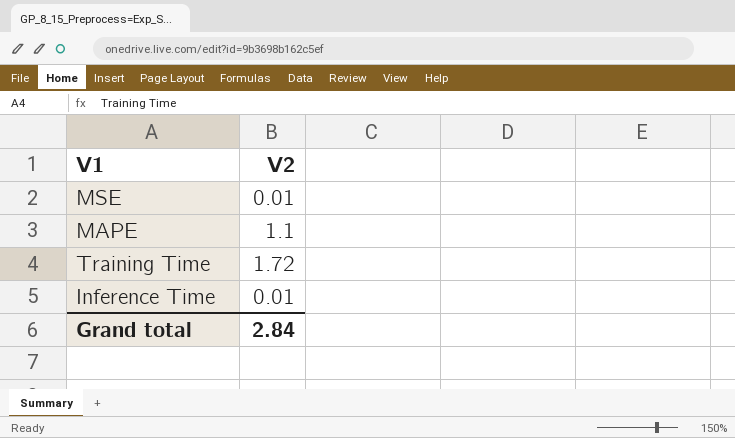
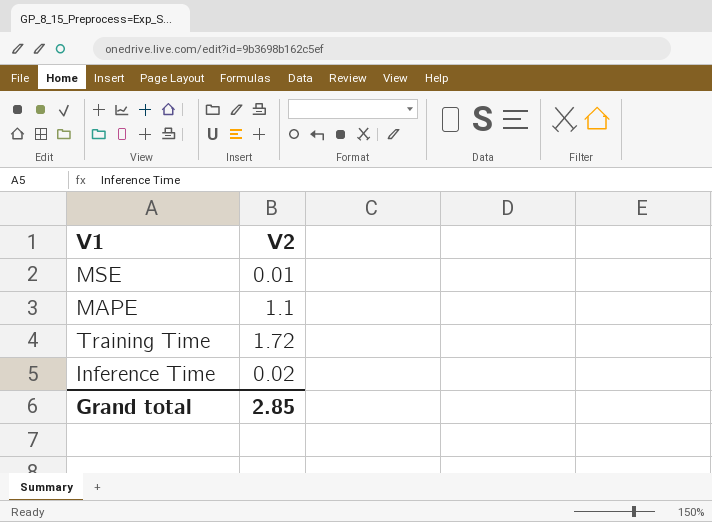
Inference Time | V2: 0.01 -> 0.02
Grand total | V2: 2.84 -> 2.85

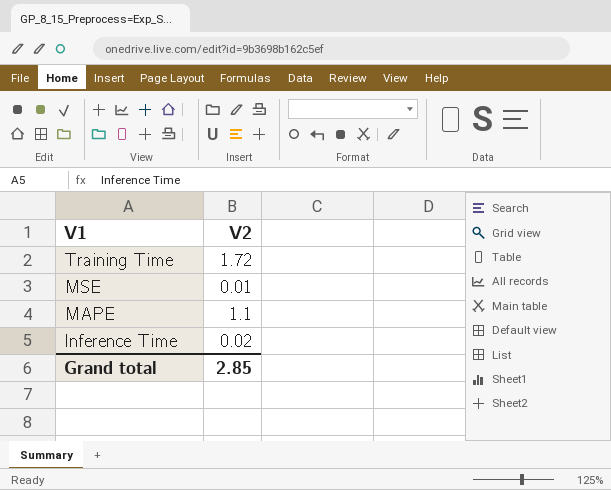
row order: none -> V1 descending

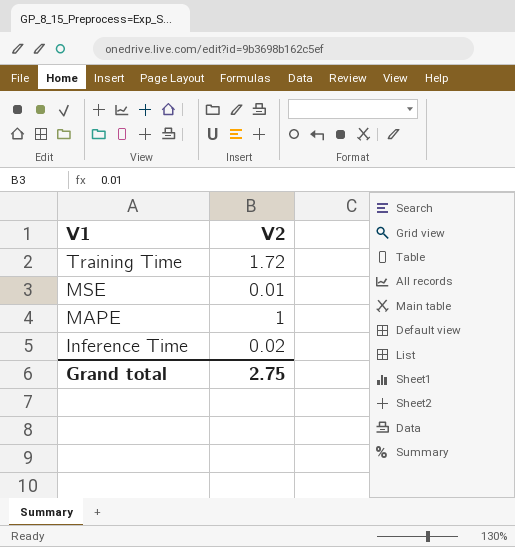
MAPE | V2: 1.1 -> 1
Grand total | V2: 2.85 -> 2.75

